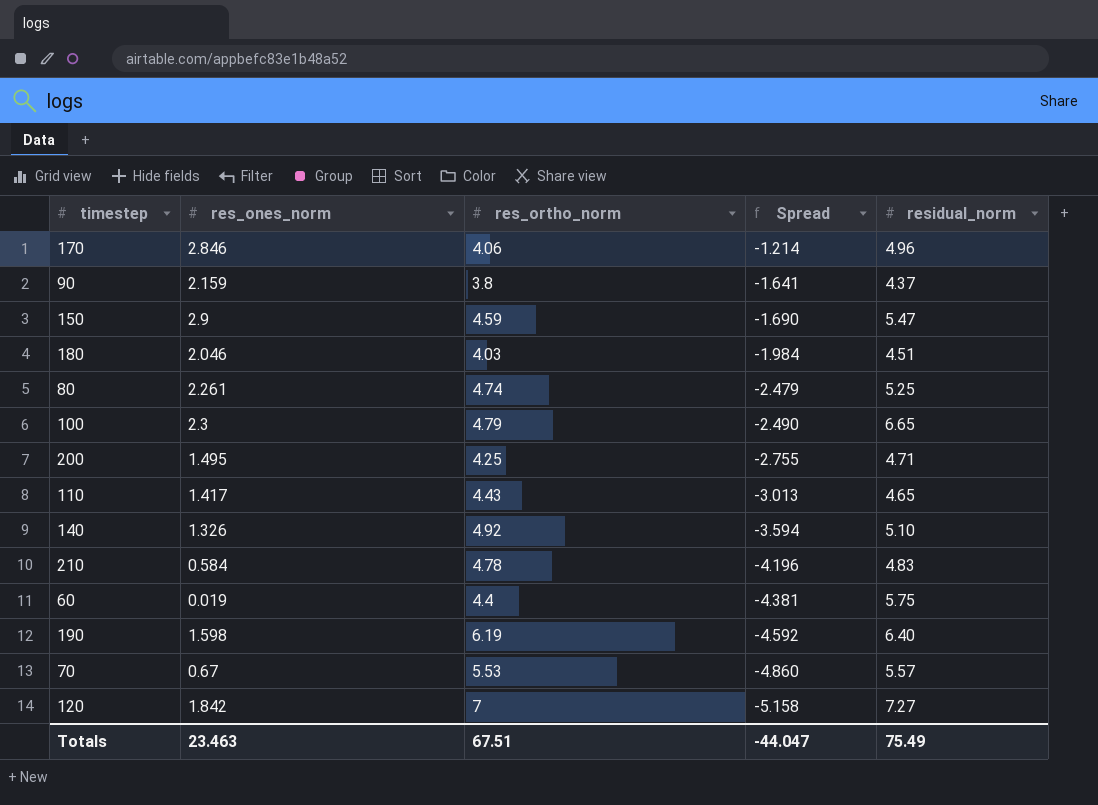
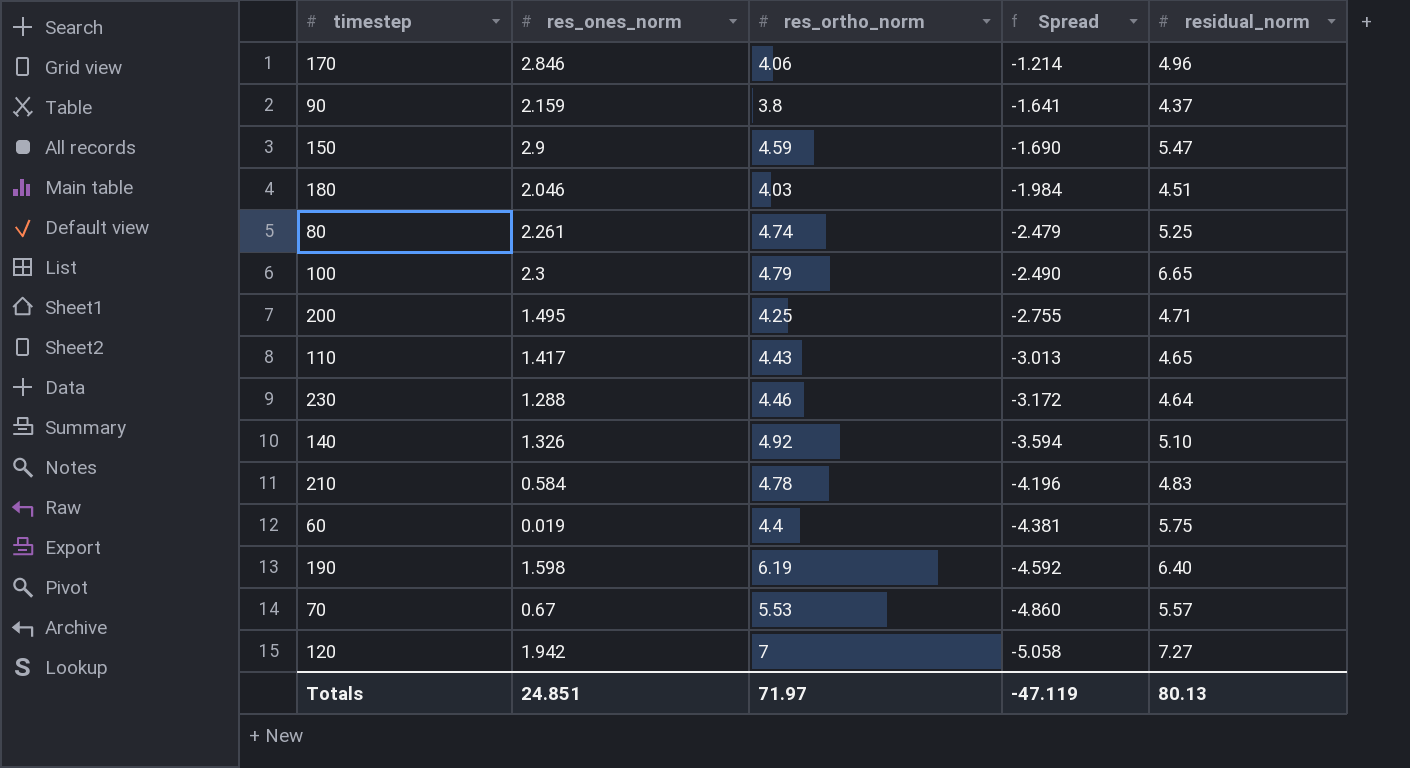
row 230: none -> 1.288 | 4.46 | -3.172 | 4.64
120 | res_ones_norm: 1.842 -> 1.942
120 | Spread: -5.158 -> -5.058
Totals | res_ones_norm: 23.463 -> 24.851
Totals | res_ortho_norm: 67.51 -> 71.97
Totals | Spread: -44.047 -> -47.119
Totals | residual_norm: 75.49 -> 80.13

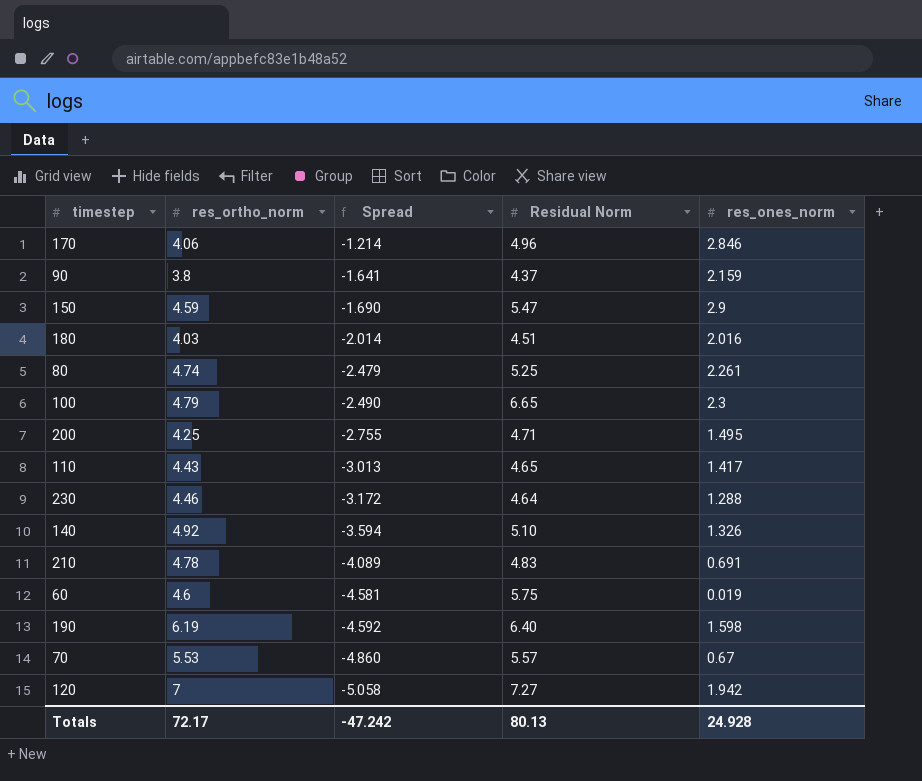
column name: residual_norm -> Residual Norm
column res_ones_norm | position: 2 -> 5
180 | Spread: -1.984 -> -2.014
180 | res_ones_norm: 2.046 -> 2.016
210 | Spread: -4.196 -> -4.089
210 | res_ones_norm: 0.584 -> 0.691
60 | res_ortho_norm: 4.4 -> 4.6
60 | Spread: -4.381 -> -4.581
Totals | res_ortho_norm: 71.97 -> 72.17
Totals | Spread: -47.119 -> -47.242
Totals | res_ones_norm: 24.851 -> 24.928

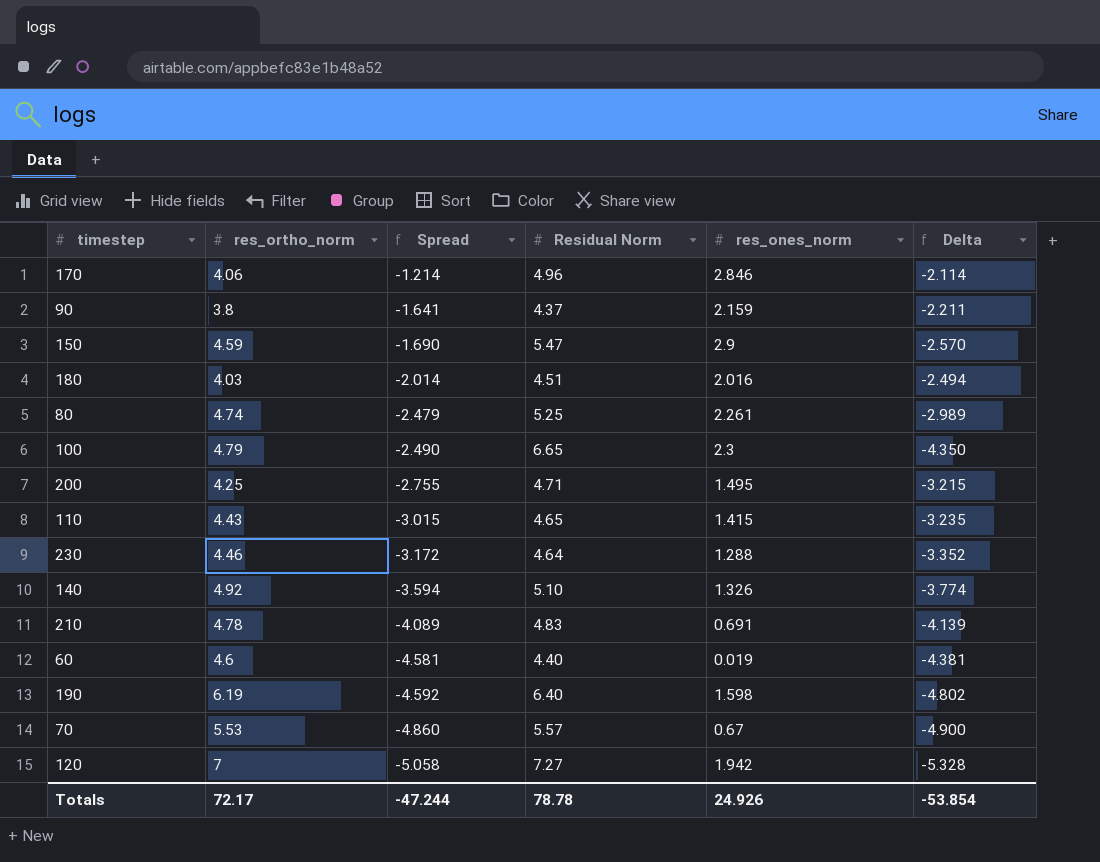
column Delta | formula: none -> [res_ones_norm] - [Residual Norm]
110 | Spread: -3.013 -> -3.015
110 | res_ones_norm: 1.417 -> 1.415
60 | Residual Norm: 5.75 -> 4.40
Totals | Spread: -47.242 -> -47.244
Totals | Residual Norm: 80.13 -> 78.78
Totals | res_ones_norm: 24.928 -> 24.926

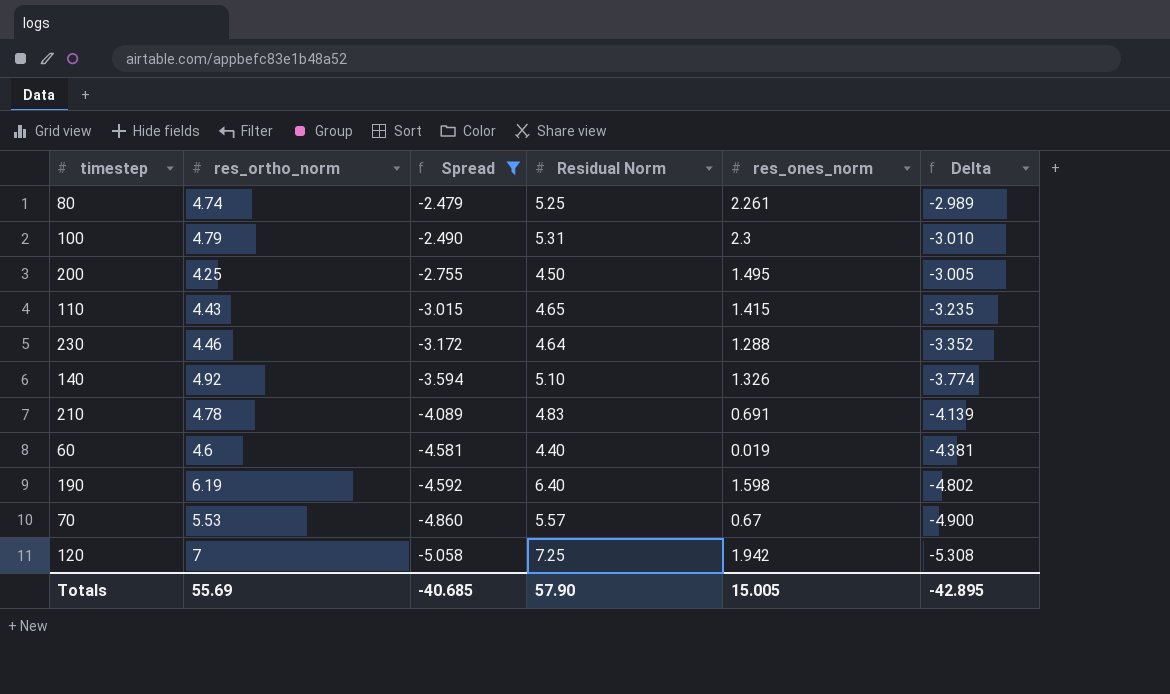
filter: none -> Spread <= -2.479
100 | Residual Norm: 6.65 -> 5.31
100 | Delta: -4.350 -> -3.010
200 | Residual Norm: 4.71 -> 4.50
200 | Delta: -3.215 -> -3.005
120 | Residual Norm: 7.27 -> 7.25
120 | Delta: -5.328 -> -5.308
Totals | res_ortho_norm: 72.17 -> 55.69
Totals | Spread: -47.244 -> -40.685
Totals | Residual Norm: 78.78 -> 57.90
Totals | res_ones_norm: 24.926 -> 15.005
Totals | Delta: -53.854 -> -42.895

